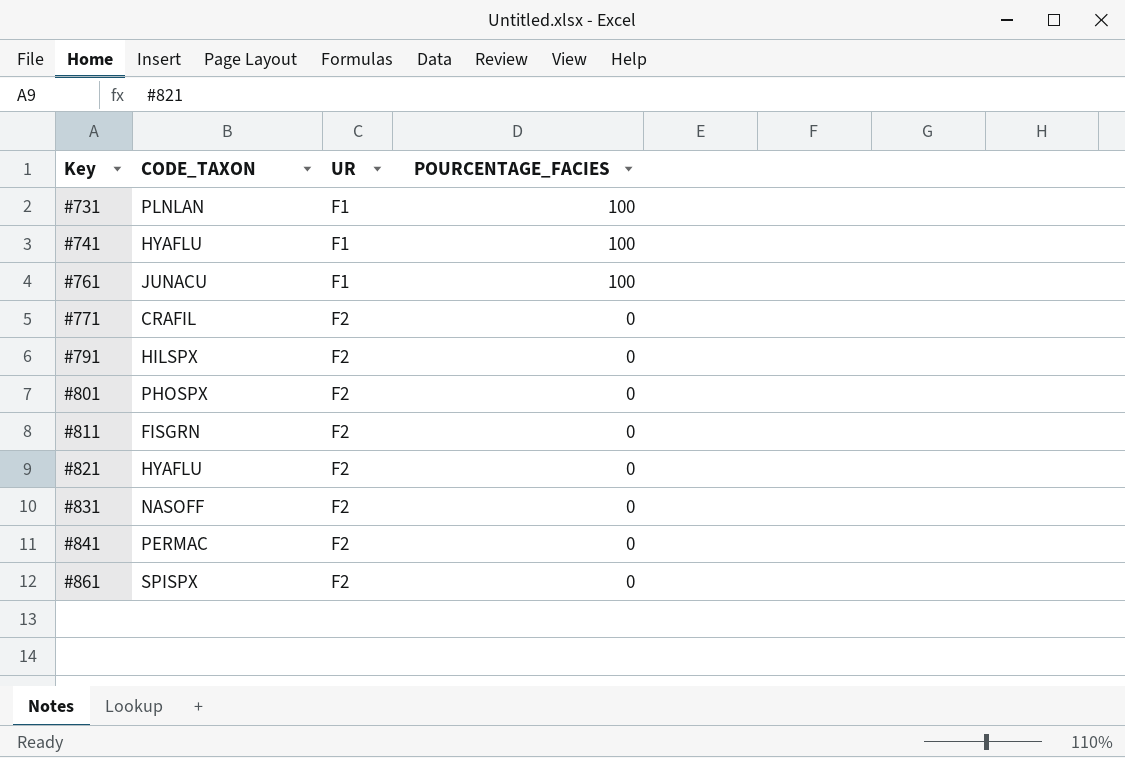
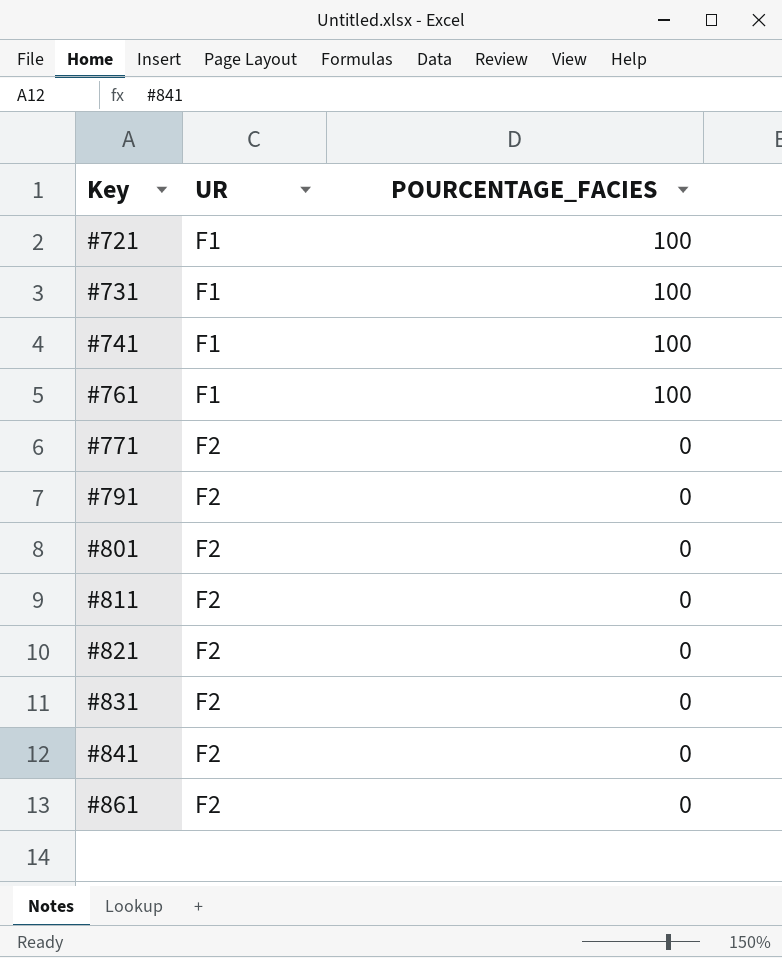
column CODE_TAXON | position: 2 -> none
row #721: none -> F1 | 100

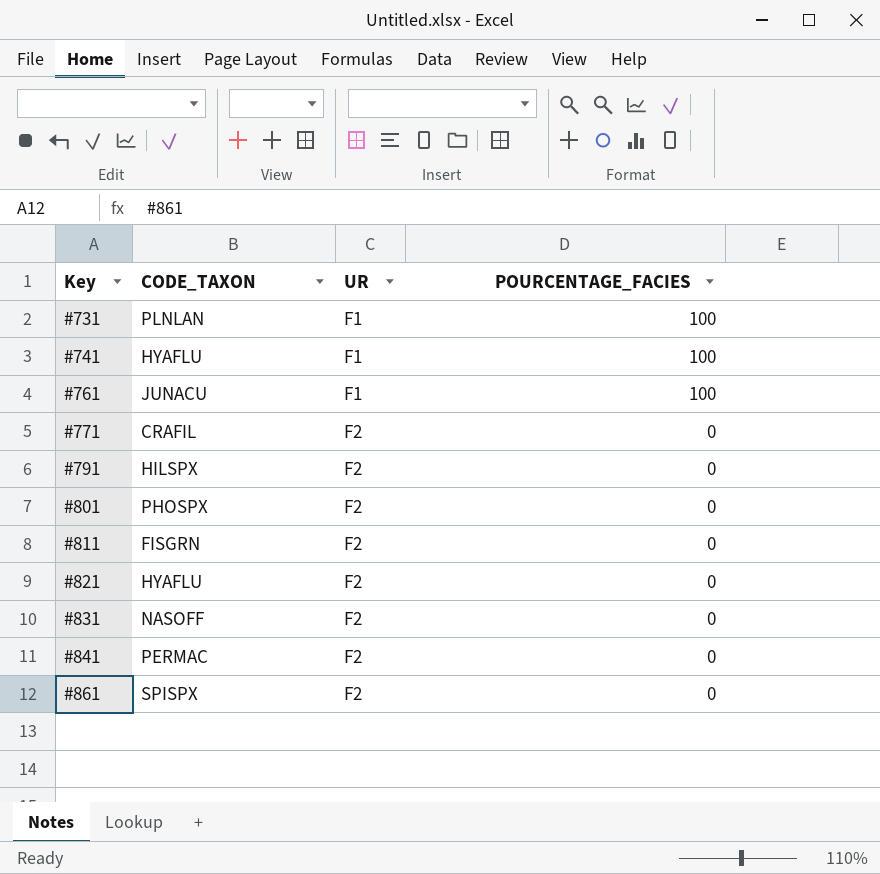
column CODE_TAXON | position: none -> 2
row #721: F1 | 100 -> none

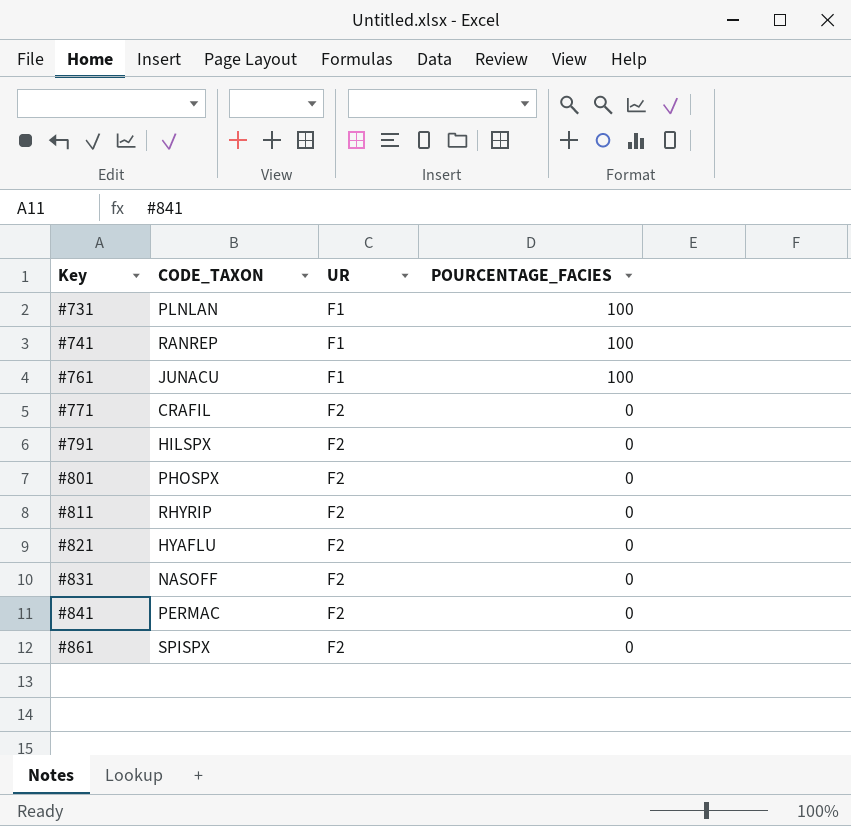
#741 | CODE_TAXON: HYAFLU -> RANREP
#811 | CODE_TAXON: FISGRN -> RHYRIP

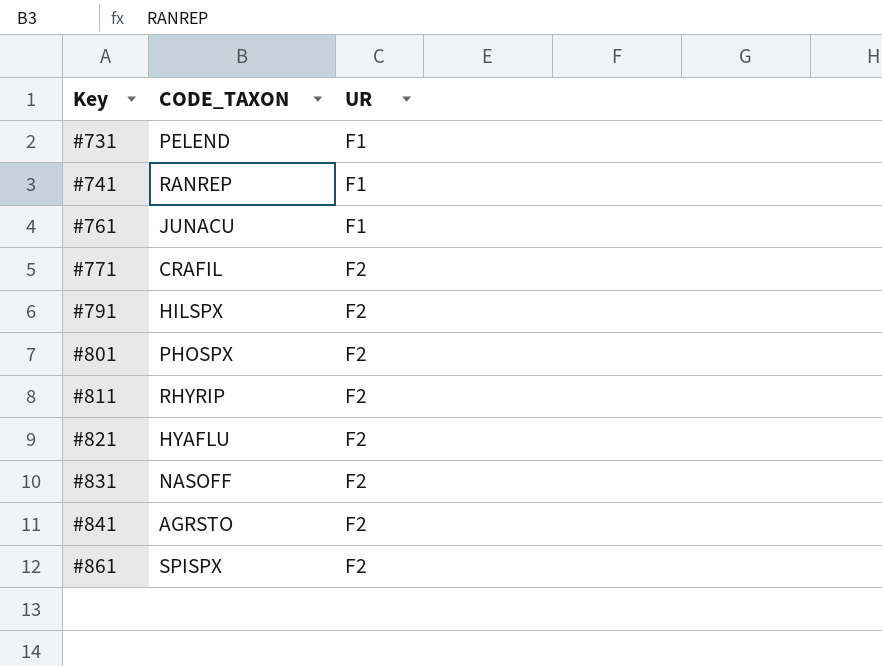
column POURCENTAGE_FACIES | position: 4 -> none
#731 | CODE_TAXON: PLNLAN -> PELEND
#841 | CODE_TAXON: PERMAC -> AGRSTO

